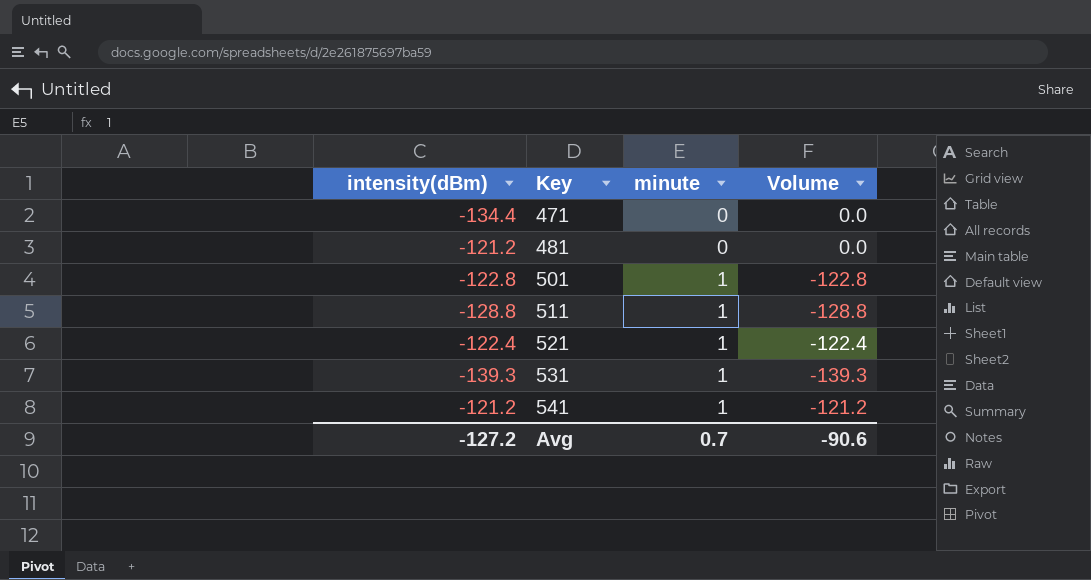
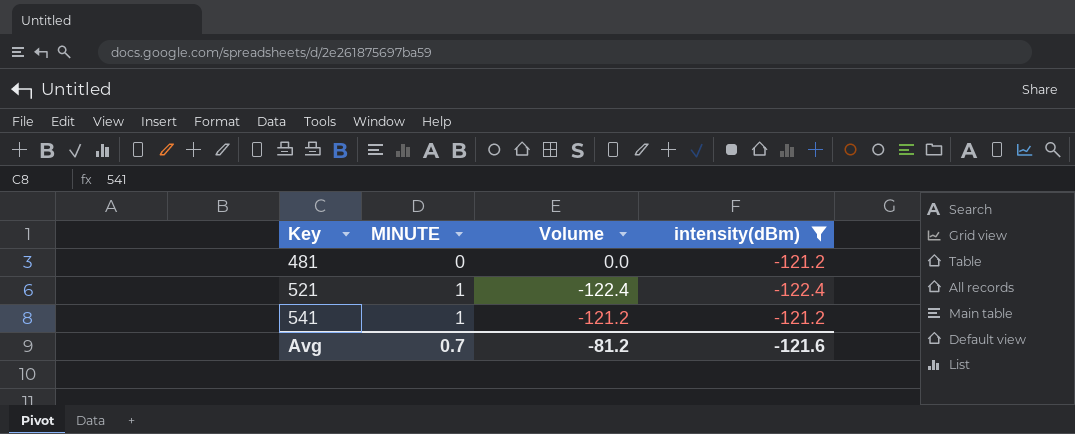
filter: none -> intensity(dBm) >= -122.4
column name: minute -> MINUTE
column intensity(dBm) | position: 1 -> 4
Avg | Volume: -90.6 -> -81.2
Avg | intensity(dBm): -127.2 -> -121.6

